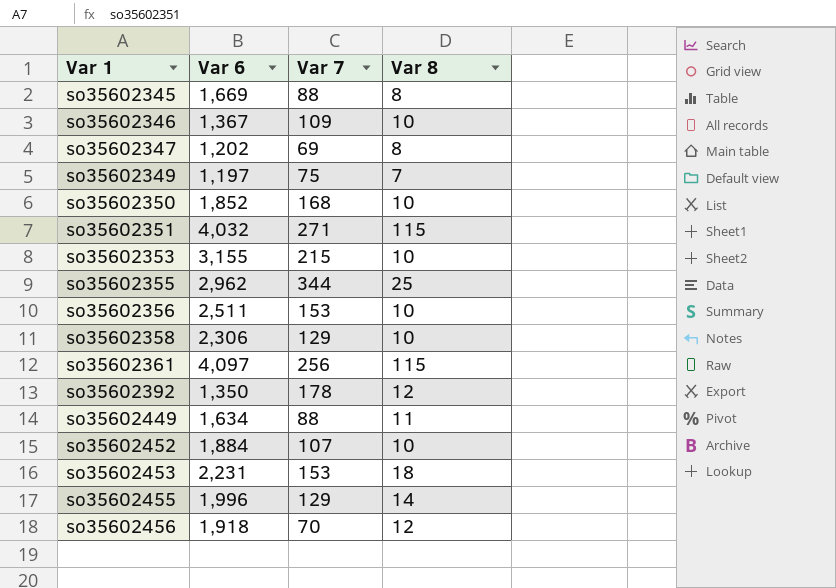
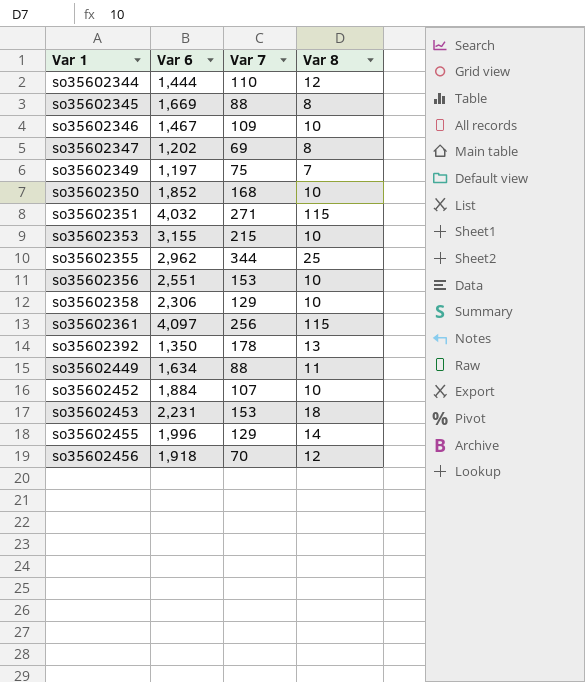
row so35602344: none -> 1,444 | 110 | 12
so35602346 | Var 6: 1,367 -> 1,467
so35602356 | Var 6: 2,511 -> 2,551
so35602392 | Var 8: 12 -> 13

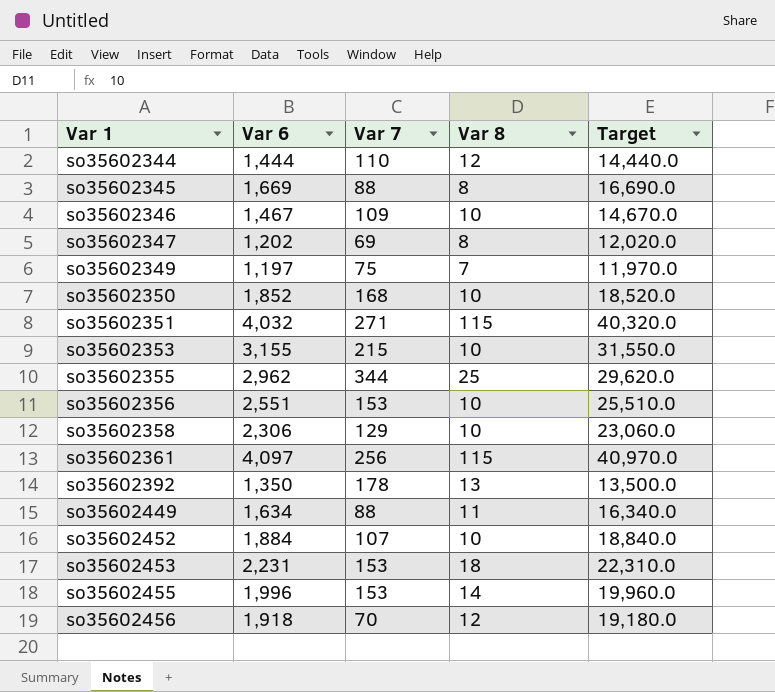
column Target | formula: none -> [Var 6] * 10
so35602455 | Var 7: 129 -> 153

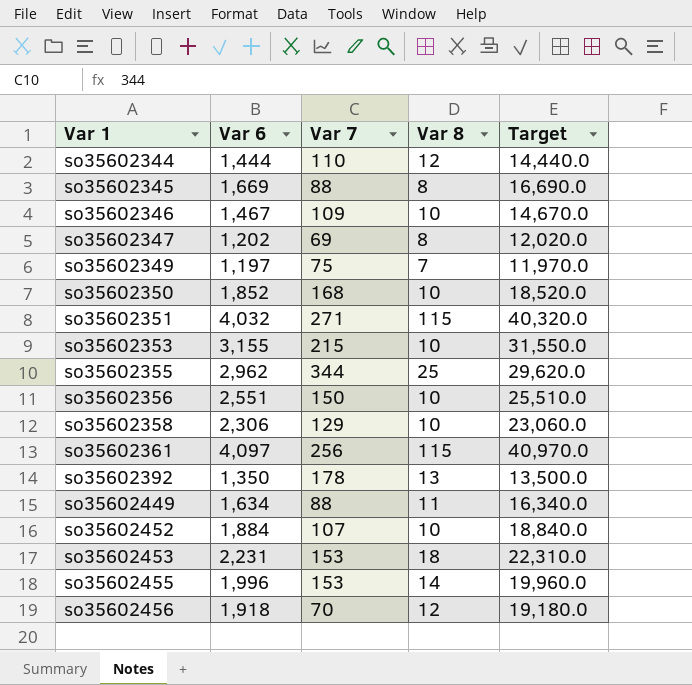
so35602356 | Var 7: 153 -> 150

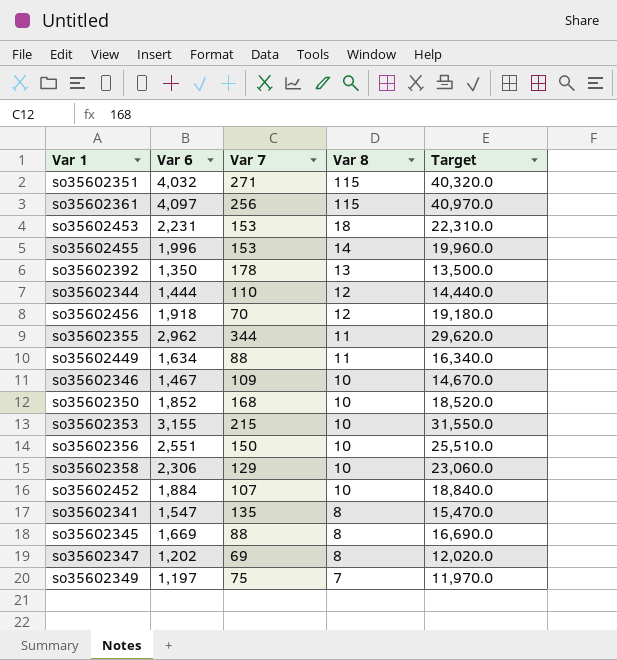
row order: Var 1 ascending -> Var 8 descending
so35602355 | Var 8: 25 -> 11
row so35602341: none -> 1,547 | 135 | 8 | 15,470.0

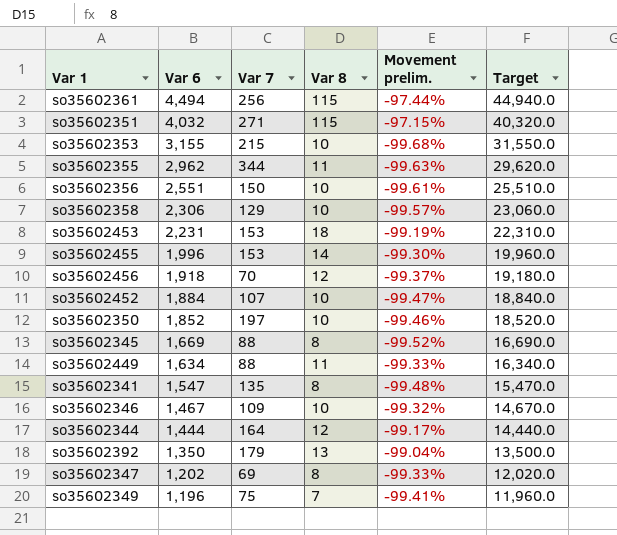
row order: Var 8 descending -> Var 6 descending
column Movement prelim. | formula: none -> ([Var 8] - [Var 6]) / [Var 6]
so35602361 | Var 6: 4,097 -> 4,494
so35602361 | Target: 40,970.0 -> 44,940.0
so35602350 | Var 7: 168 -> 197
so35602344 | Var 7: 110 -> 164
so35602392 | Var 7: 178 -> 179
so35602349 | Var 6: 1,197 -> 1,196
so35602349 | Target: 11,970.0 -> 11,960.0

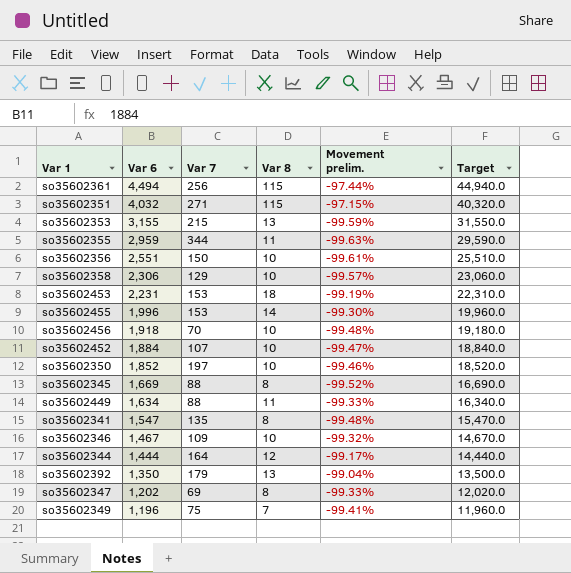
so35602353 | Var 8: 10 -> 13
so35602353 | Movement prelim.: -99.68% -> -99.59%
so35602355 | Var 6: 2,962 -> 2,959
so35602355 | Target: 29,620.0 -> 29,590.0
so35602456 | Var 8: 12 -> 10
so35602456 | Movement prelim.: -99.37% -> -99.48%

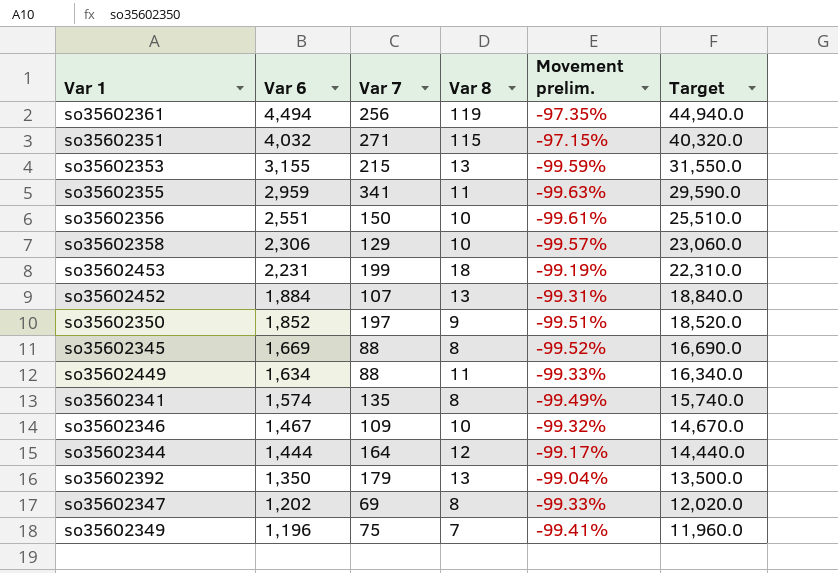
row so35602455: 1,996 | 153 | 14 | -99.30% | 19,960.0 -> none
row so35602456: 1,918 | 70 | 10 | -99.48% | 19,180.0 -> none
so35602361 | Var 8: 115 -> 119
so35602361 | Movement prelim.: -97.44% -> -97.35%
so35602355 | Var 7: 344 -> 341
so35602453 | Var 7: 153 -> 199
so35602452 | Var 8: 10 -> 13
so35602452 | Movement prelim.: -99.47% -> -99.31%
so35602350 | Var 8: 10 -> 9
so35602350 | Movement prelim.: -99.46% -> -99.51%
so35602341 | Var 6: 1,547 -> 1,574
so35602341 | Movement prelim.: -99.48% -> -99.49%
so35602341 | Target: 15,470.0 -> 15,740.0

